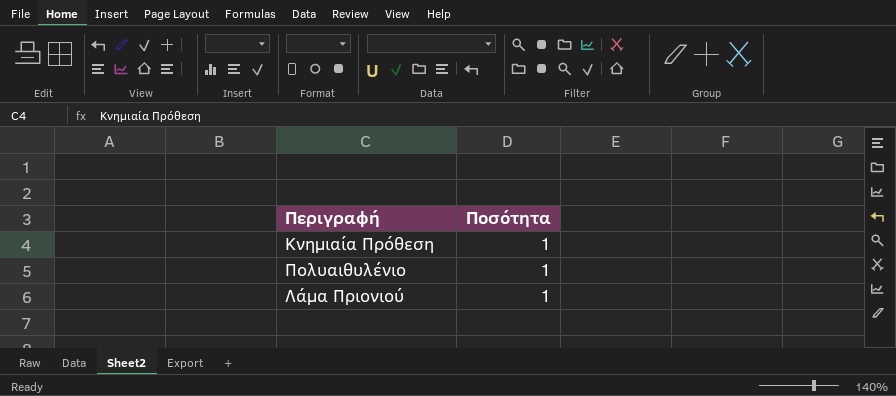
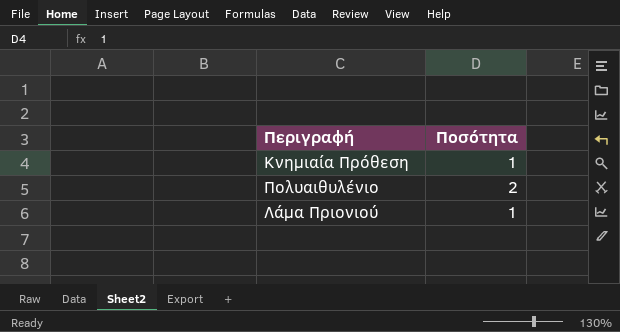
Πολυαιθυλένιο | Ποσότητα: 1 -> 2

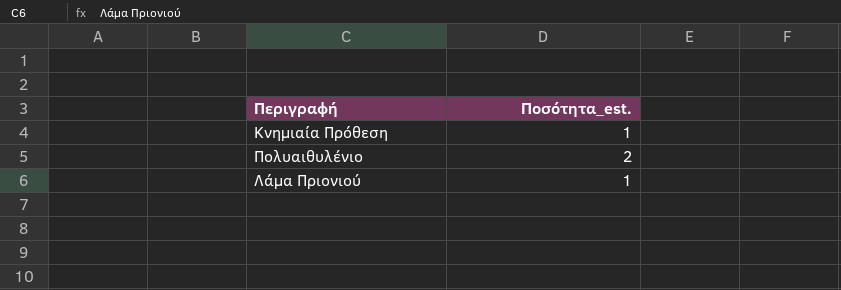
column name: Ποσότητα -> Ποσότητα_est.

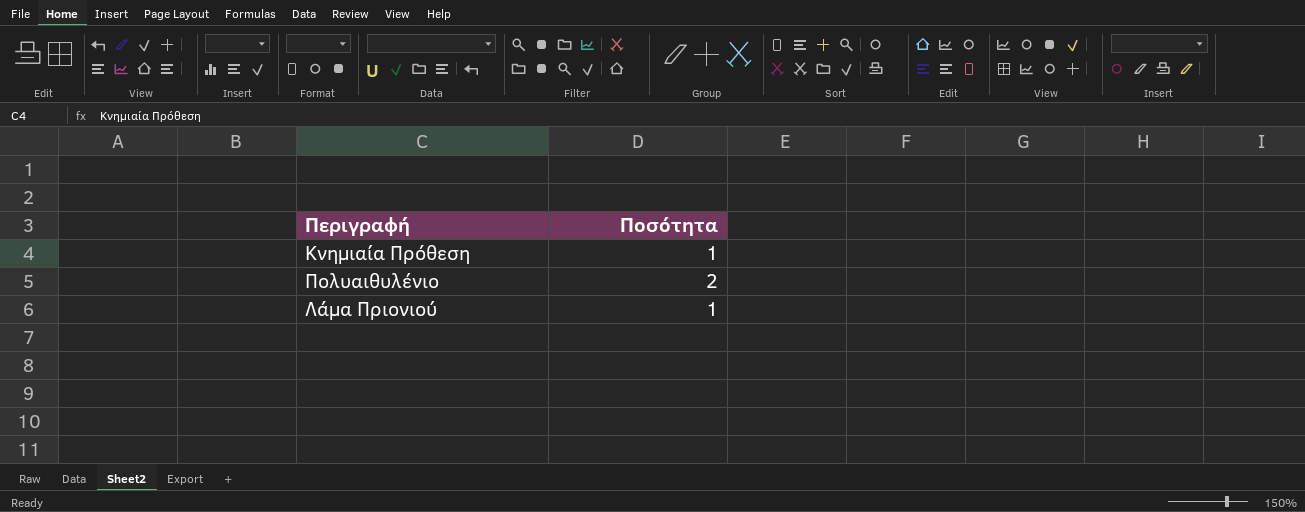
column name: Ποσότητα_est. -> Ποσότητα

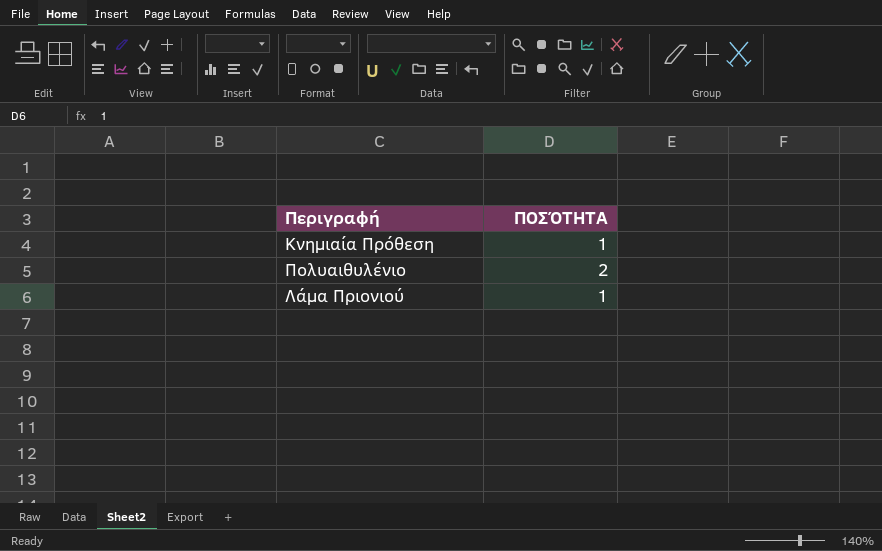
column name: Ποσότητα -> ΠΟΣΌΤΗΤΑ

